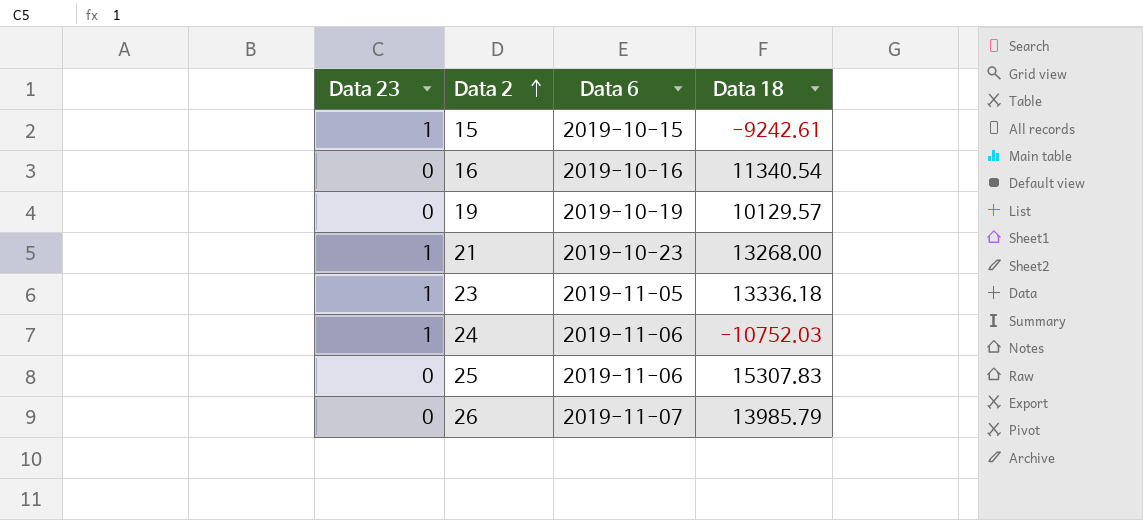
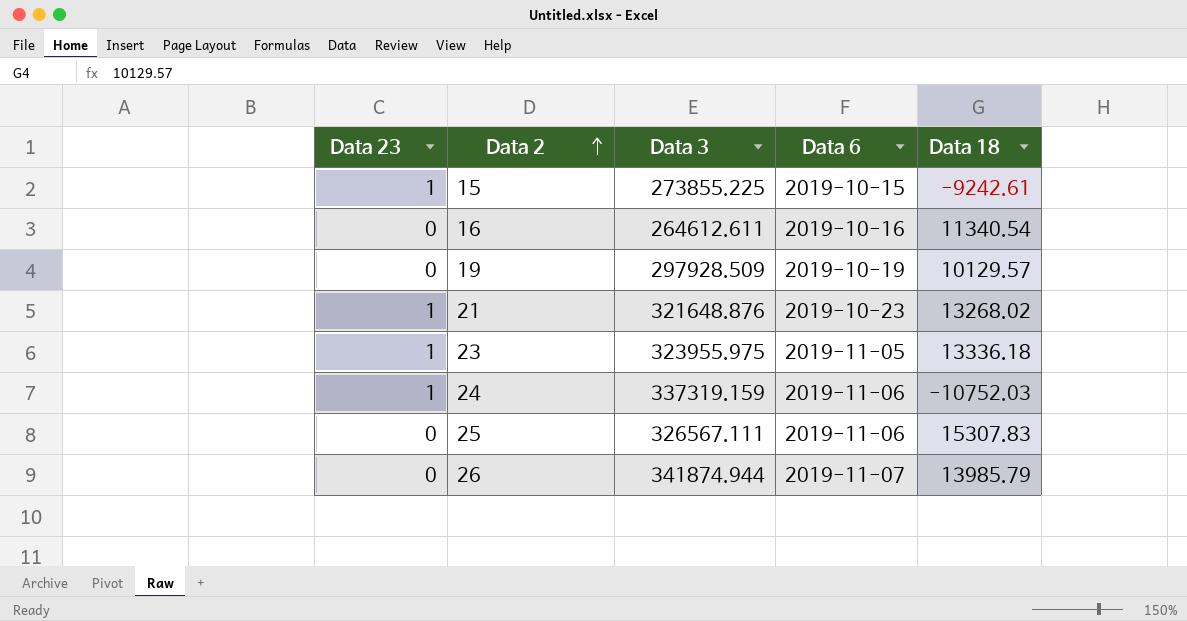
column Data 3 | position: none -> 3
21 | Data 18: 13268.00 -> 13268.02

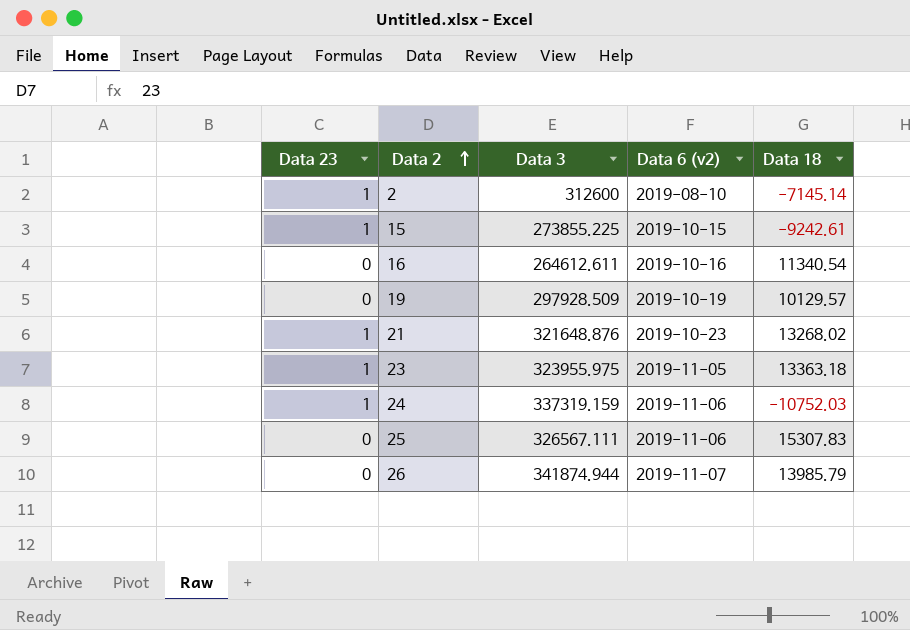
column name: Data 6 -> Data 6 (v2)
row 2: none -> 1 | 312600 | 2019-08-10 | -7145.14
23 | Data 18: 13336.18 -> 13363.18

